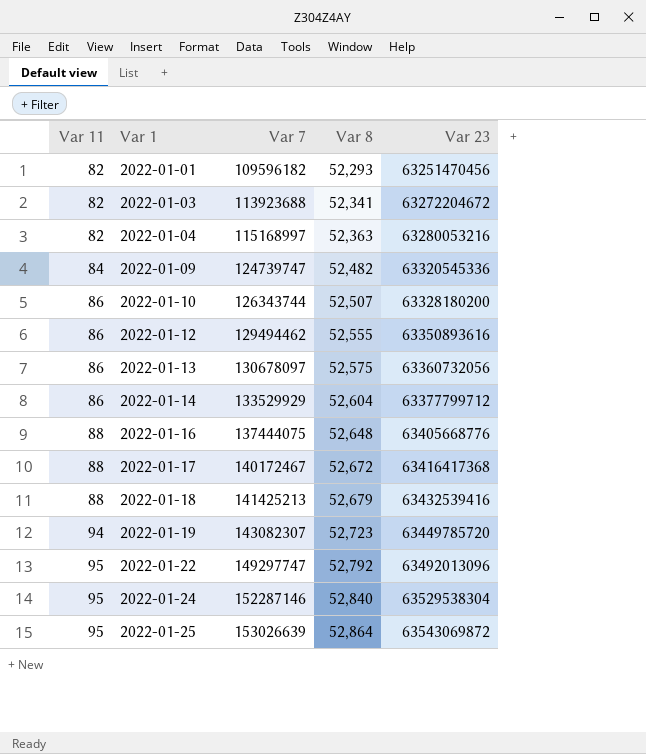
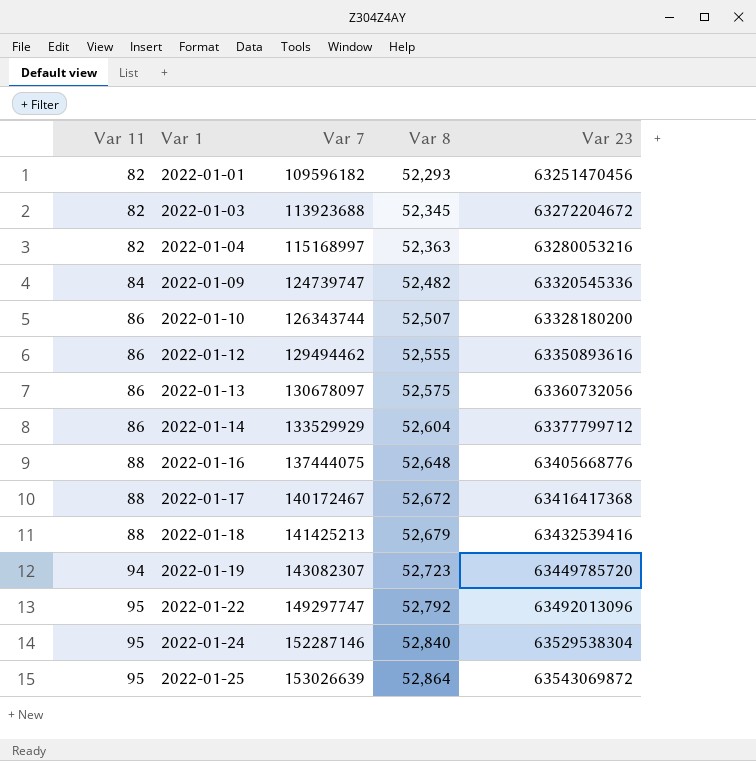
2022-01-03 | Var 8: 52,341 -> 52,345

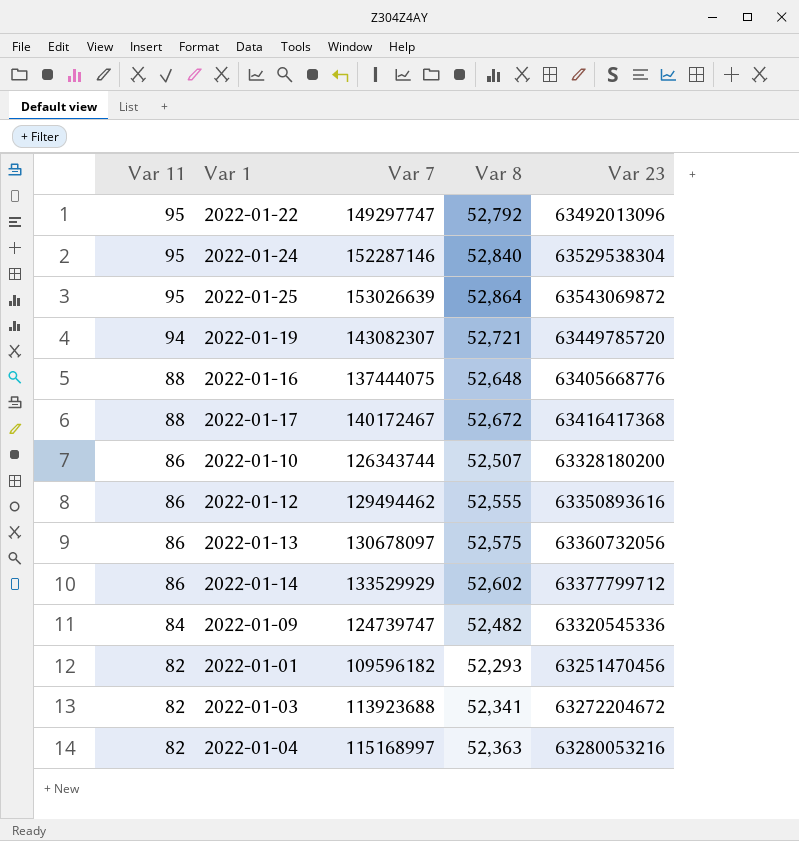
row order: Var 11 ascending -> Var 11 descending
row 2022-01-18: 88 | 141425213 | 52,679 | 63432539416 -> none
2022-01-19 | Var 8: 52,723 -> 52,721
2022-01-14 | Var 8: 52,604 -> 52,602
2022-01-03 | Var 8: 52,345 -> 52,341

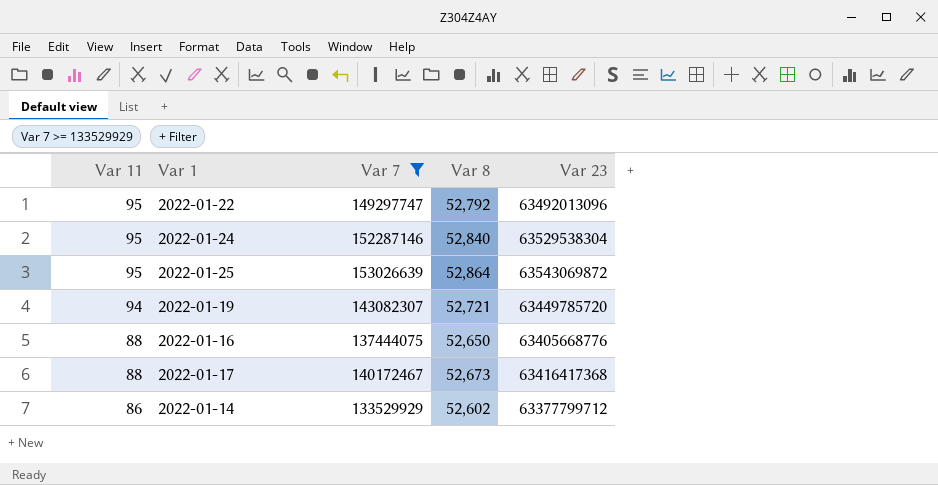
filter: none -> Var 7 >= 133529929
2022-01-16 | Var 8: 52,648 -> 52,650
2022-01-17 | Var 8: 52,672 -> 52,673

